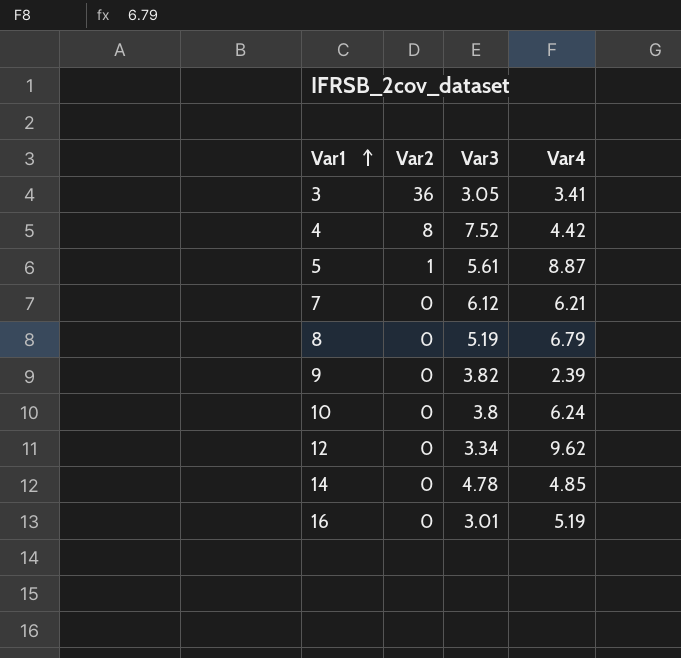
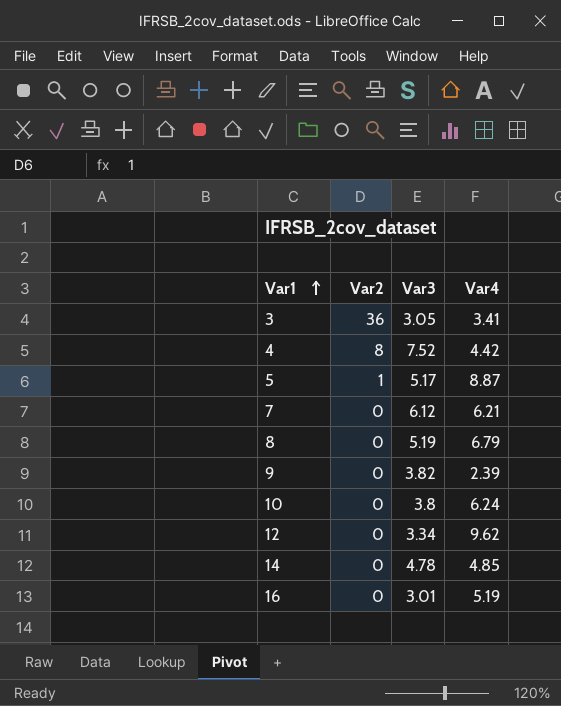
5 | Var3: 5.61 -> 5.17

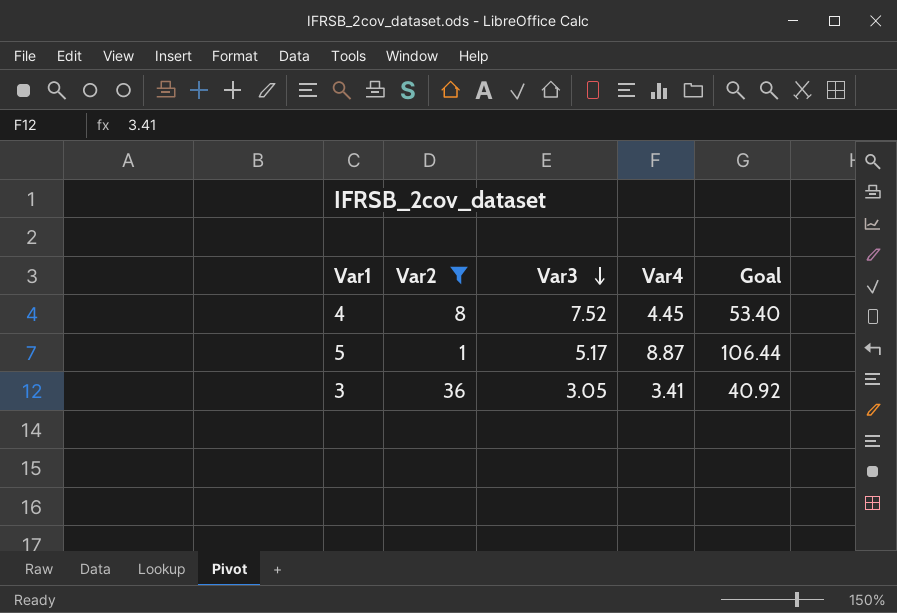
filter: none -> Var2 != 0
row order: Var1 ascending -> Var3 descending
column Goal | formula: none -> [Var4] * 12
4 | Var4: 4.42 -> 4.45

